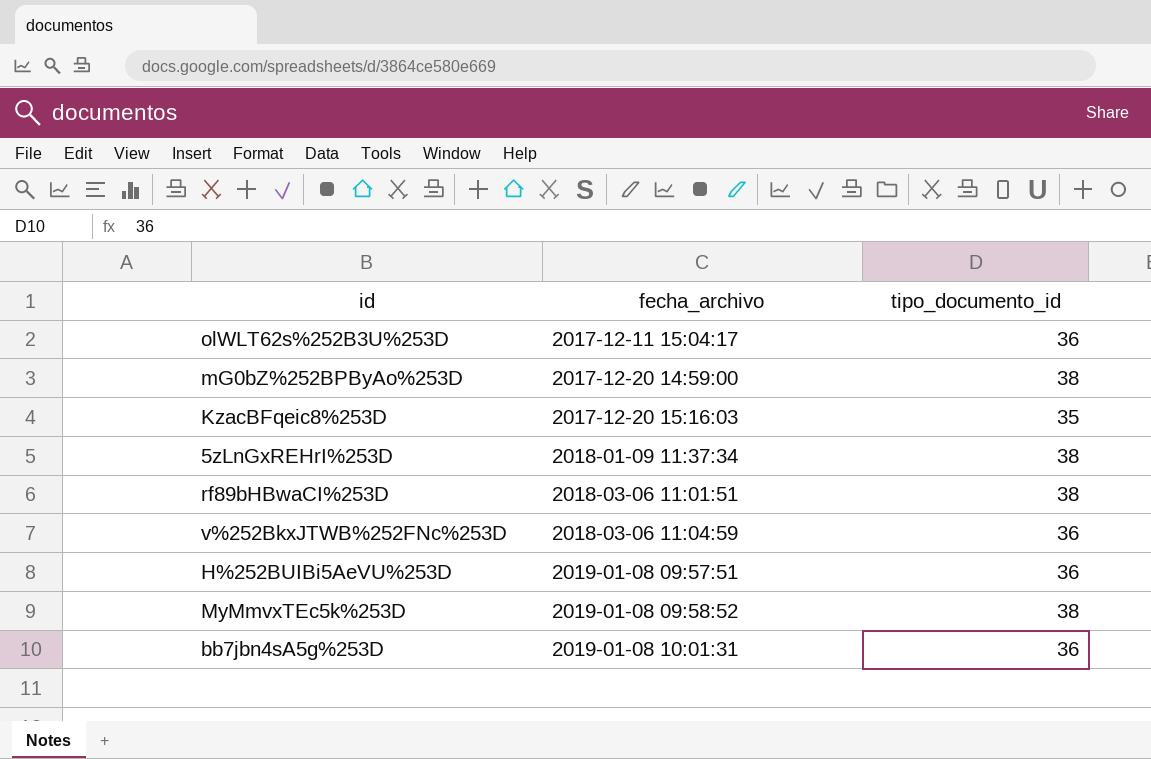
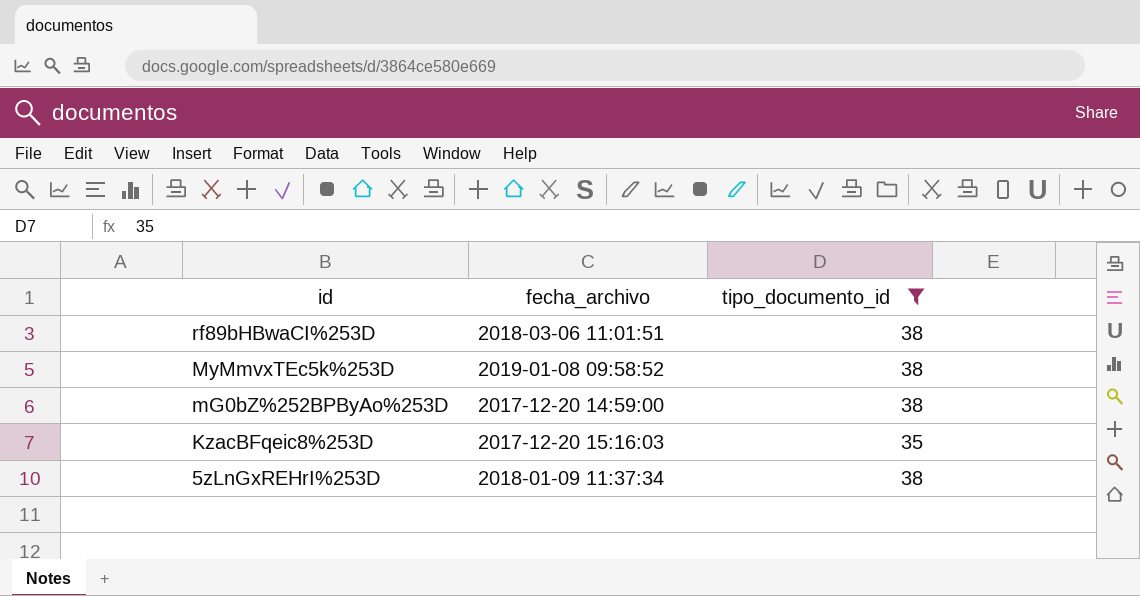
filter: none -> tipo_documento_id != 36
row order: fecha_archivo ascending -> id descending

